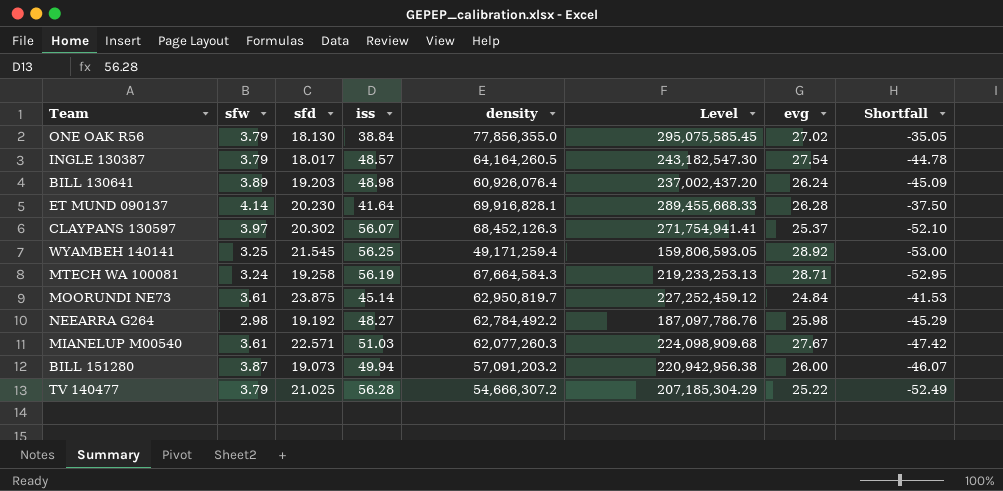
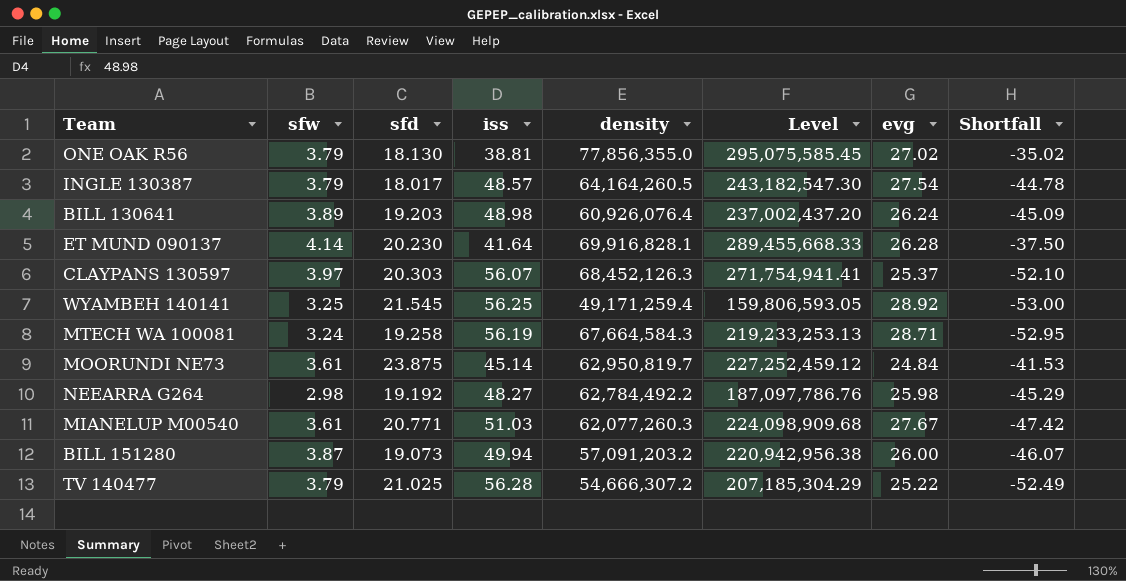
ONE OAK R56 | iss: 38.84 -> 38.81
ONE OAK R56 | Shortfall: -35.05 -> -35.02
CLAYPANS 130597 | sfd: 20.302 -> 20.303
MIANELUP M00540 | sfd: 22.571 -> 20.771

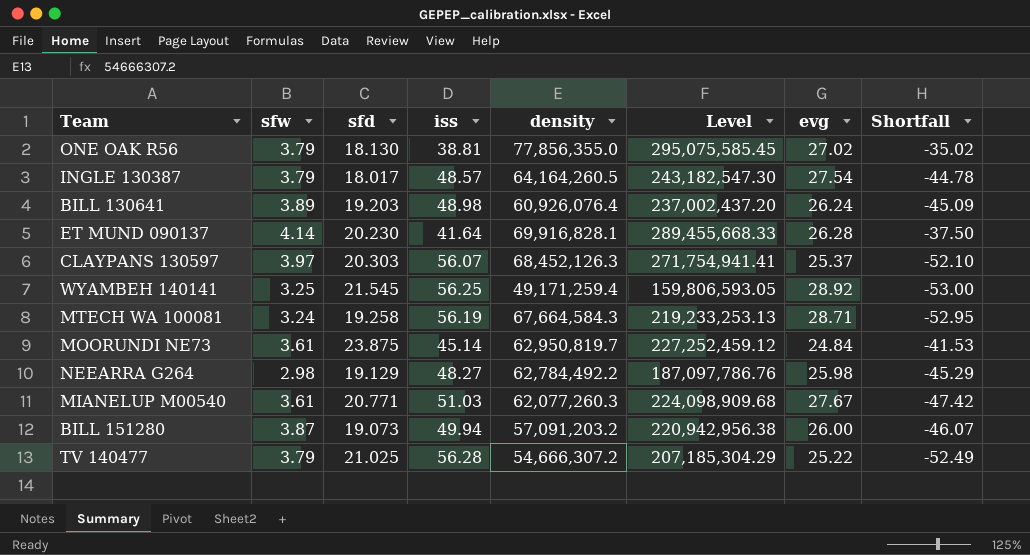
NEEARRA G264 | sfd: 19.192 -> 19.129

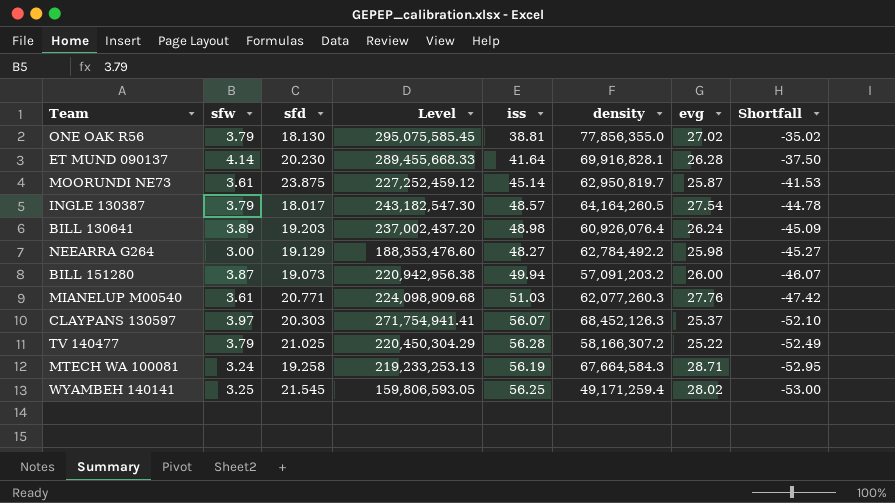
row order: none -> Shortfall descending
column Level | position: 6 -> 4
MOORUNDI NE73 | evg: 24.84 -> 25.87
NEEARRA G264 | sfw: 2.98 -> 3.00
NEEARRA G264 | Level: 187,097,786.76 -> 188,353,476.60
NEEARRA G264 | Shortfall: -45.29 -> -45.27
MIANELUP M00540 | evg: 27.67 -> 27.76
TV 140477 | Level: 207,185,304.29 -> 220,450,304.29
TV 140477 | density: 54,666,307.2 -> 58,166,307.2
WYAMBEH 140141 | evg: 28.92 -> 28.02

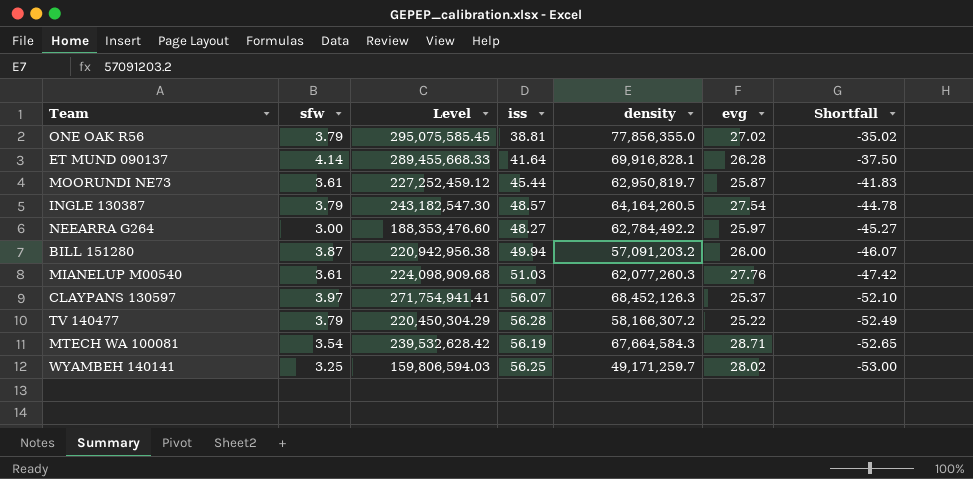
column sfd | position: 3 -> none
row BILL 130641: 3.89 | 19.203 | 237,002,437.20 | 48.98 | 60,926,076.4 | 26.24 | -45.09 -> none
MOORUNDI NE73 | iss: 45.14 -> 45.44
MOORUNDI NE73 | Shortfall: -41.53 -> -41.83
NEEARRA G264 | evg: 25.98 -> 25.97
MTECH WA 100081 | sfw: 3.24 -> 3.54
MTECH WA 100081 | Level: 219,233,253.13 -> 239,532,628.42
MTECH WA 100081 | Shortfall: -52.95 -> -52.65
WYAMBEH 140141 | Level: 159,806,593.05 -> 159,806,594.03
WYAMBEH 140141 | density: 49,171,259.4 -> 49,171,259.7

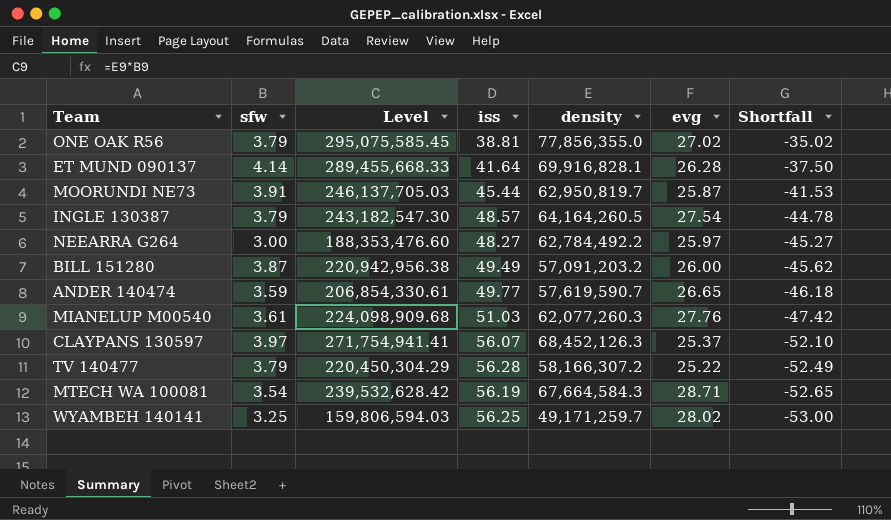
MOORUNDI NE73 | sfw: 3.61 -> 3.91
MOORUNDI NE73 | Level: 227,252,459.12 -> 246,137,705.03
MOORUNDI NE73 | Shortfall: -41.83 -> -41.53
BILL 151280 | iss: 49.94 -> 49.49
BILL 151280 | Shortfall: -46.07 -> -45.62
row ANDER 140474: none -> 3.59 | 206,854,330.61 | 49.77 | 57,619,590.7 | 26.65 | -46.18

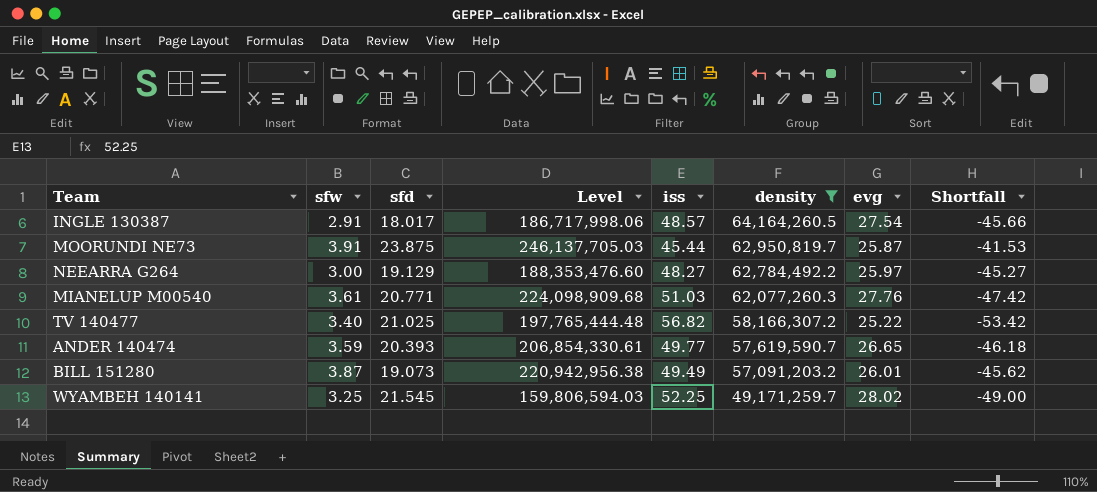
filter: none -> density <= 64,164,260.5
row order: Shortfall descending -> density descending
column sfd | position: none -> 3
INGLE 130387 | sfw: 3.79 -> 2.91
INGLE 130387 | Level: 243,182,547.30 -> 186,717,998.06
INGLE 130387 | Shortfall: -44.78 -> -45.66
TV 140477 | sfw: 3.79 -> 3.40
TV 140477 | Level: 220,450,304.29 -> 197,765,444.48
TV 140477 | iss: 56.28 -> 56.82
TV 140477 | Shortfall: -52.49 -> -53.42
BILL 151280 | evg: 26.00 -> 26.01
WYAMBEH 140141 | iss: 56.25 -> 52.25
WYAMBEH 140141 | Shortfall: -53.00 -> -49.00

